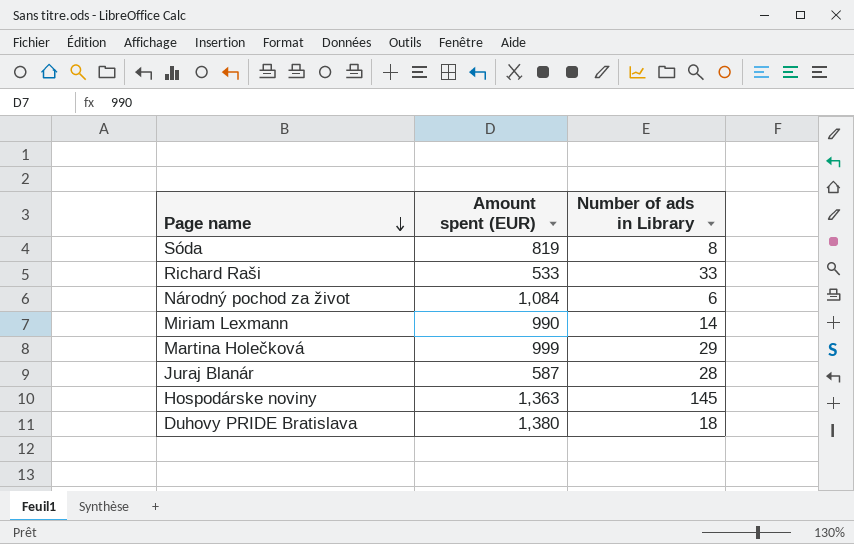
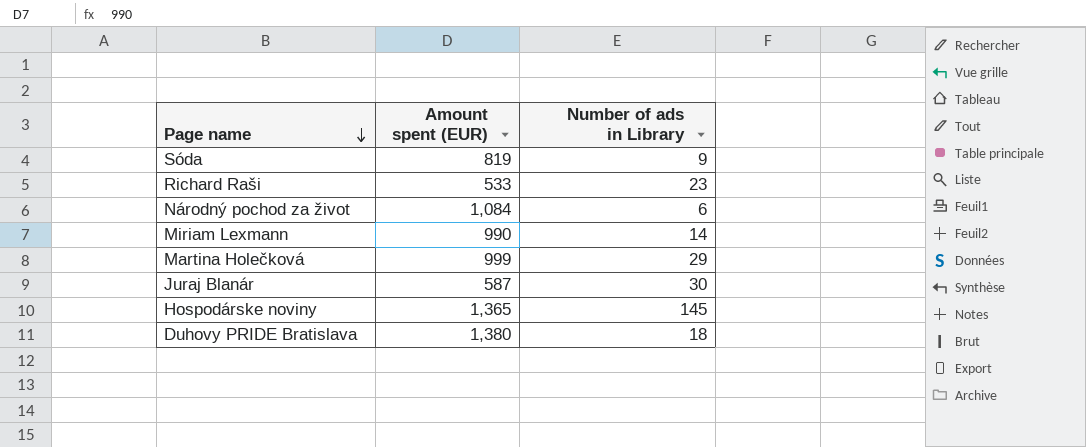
Sóda | Number of ads in Library: 8 -> 9
Richard Raši | Number of ads in Library: 33 -> 23
Juraj Blanár | Number of ads in Library: 28 -> 30
Hospodárske noviny | Amount spent (EUR): 1,363 -> 1,365

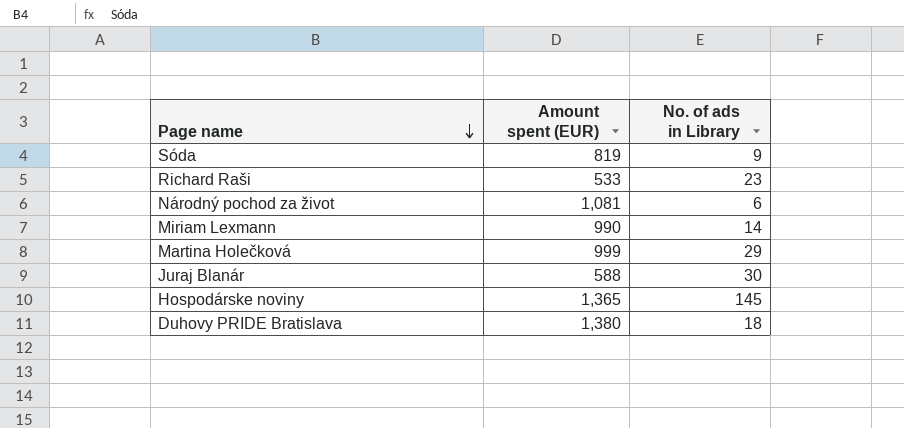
column name: Number of ads in Library -> No. of ads in Library
Národný pochod za život | Amount spent (EUR): 1,084 -> 1,081
Juraj Blanár | Amount spent (EUR): 587 -> 588

